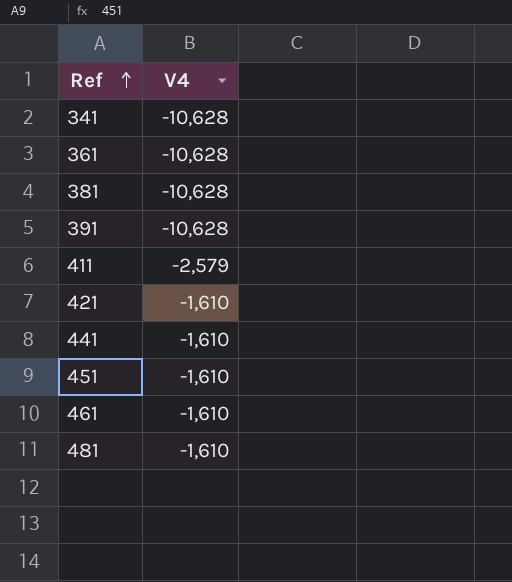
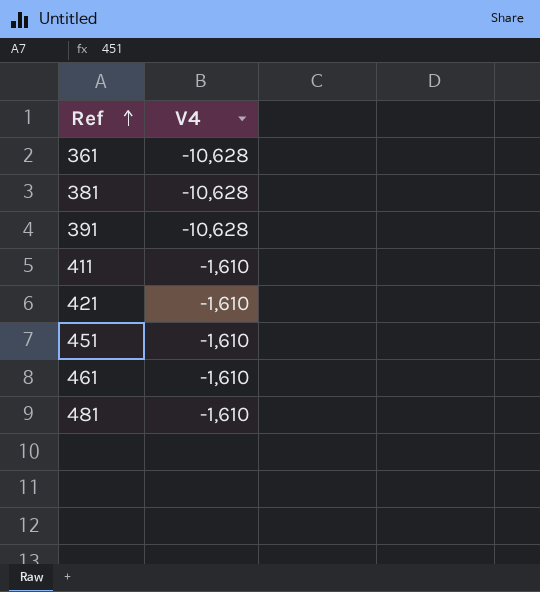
row 341: -10,628 -> none
row 441: -1,610 -> none
411 | V4: -2,579 -> -1,610

